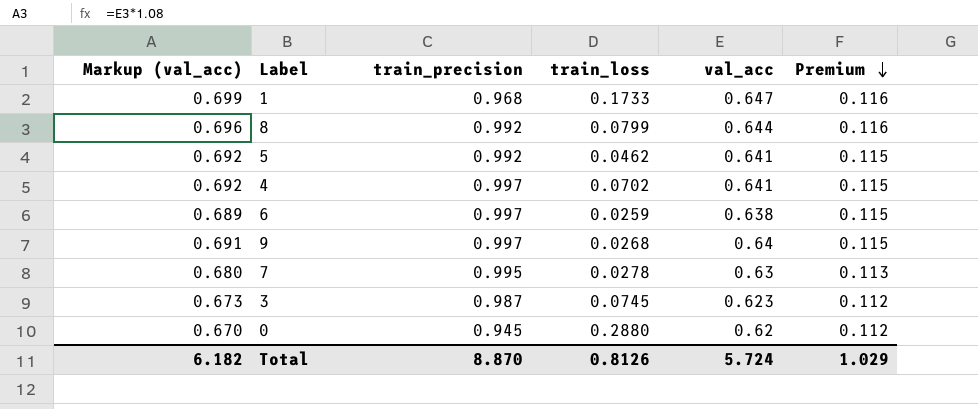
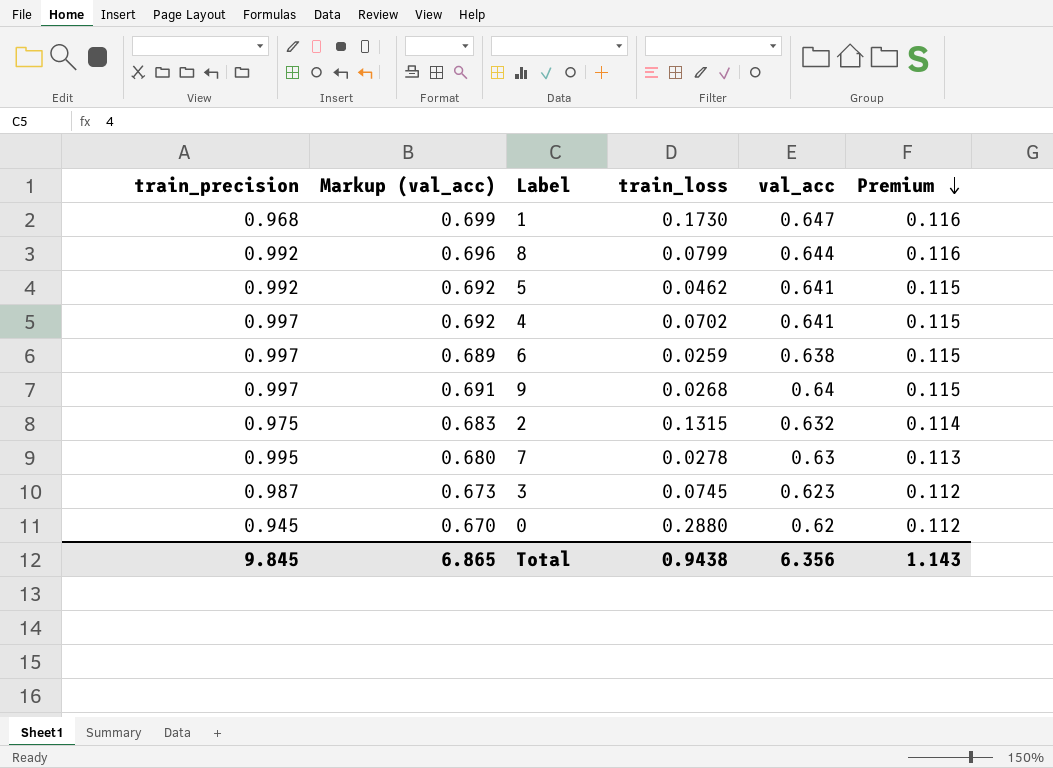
column train_precision | position: 3 -> 1
1 | train_loss: 0.1733 -> 0.1730
row 2: none -> 0.975 | 0.683 | 0.1315 | 0.632 | 0.114
Total | train_precision: 8.870 -> 9.845
Total | Markup (val_acc): 6.182 -> 6.865
Total | train_loss: 0.8126 -> 0.9438
Total | val_acc: 5.724 -> 6.356
Total | Premium: 1.029 -> 1.143

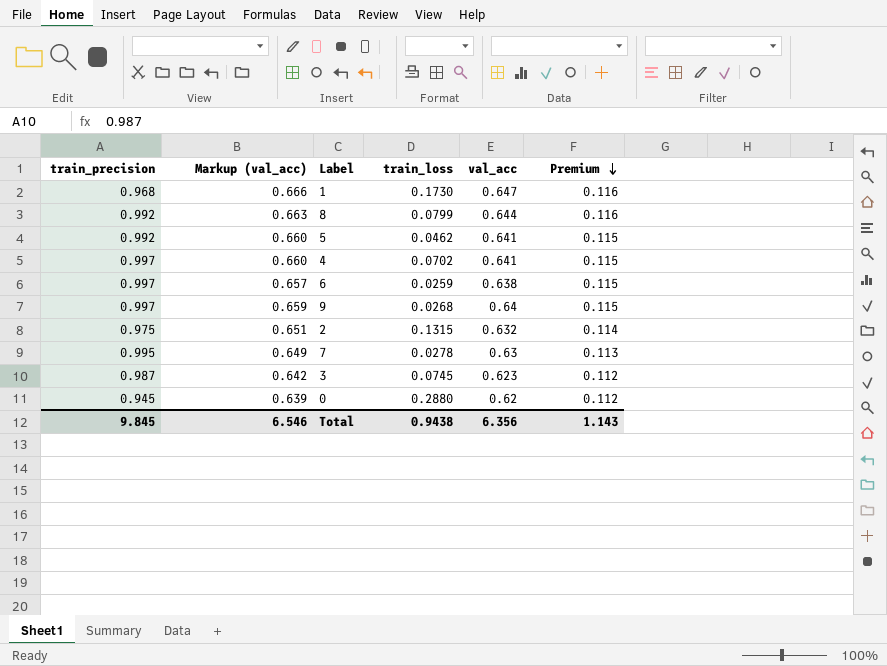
column Markup (val_acc) | formula: [val_acc] * 1.08 -> [val_acc] * 1.03
Total | Markup (val_acc): 6.865 -> 6.546

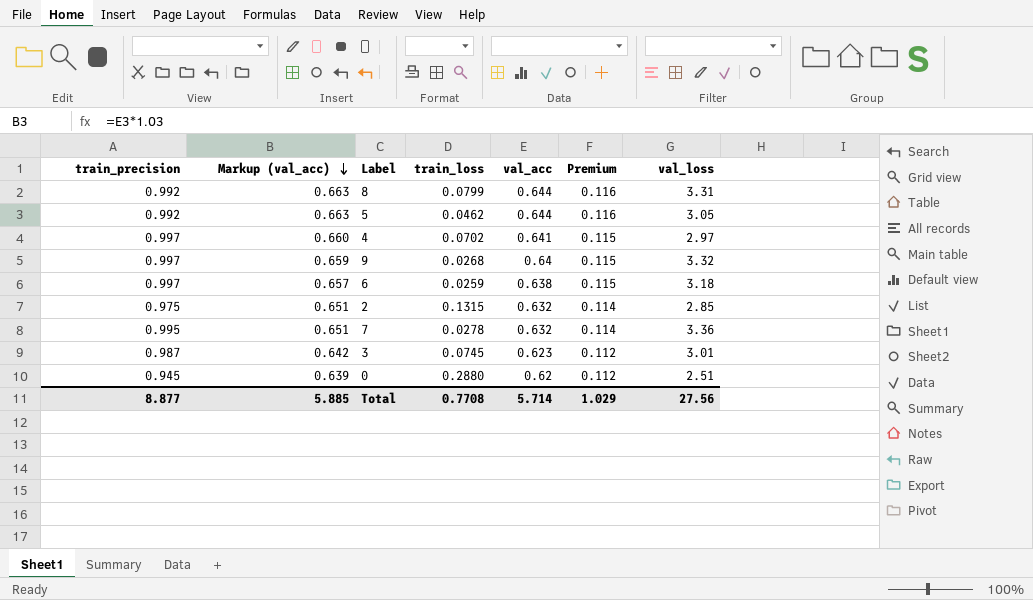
row order: Premium descending -> Markup (val_acc) descending
column val_loss | position: none -> 7
row 1: 0.968 | 0.666 | 0.1730 | 0.647 | 0.116 -> none
5 | Markup (val_acc): 0.660 -> 0.663
5 | val_acc: 0.641 -> 0.644
5 | Premium: 0.115 -> 0.116
7 | Markup (val_acc): 0.649 -> 0.651
7 | val_acc: 0.63 -> 0.632
7 | Premium: 0.113 -> 0.114
Total | train_precision: 9.845 -> 8.877
Total | Markup (val_acc): 6.546 -> 5.885
Total | train_loss: 0.9438 -> 0.7708
Total | val_acc: 6.356 -> 5.714
Total | Premium: 1.143 -> 1.029

